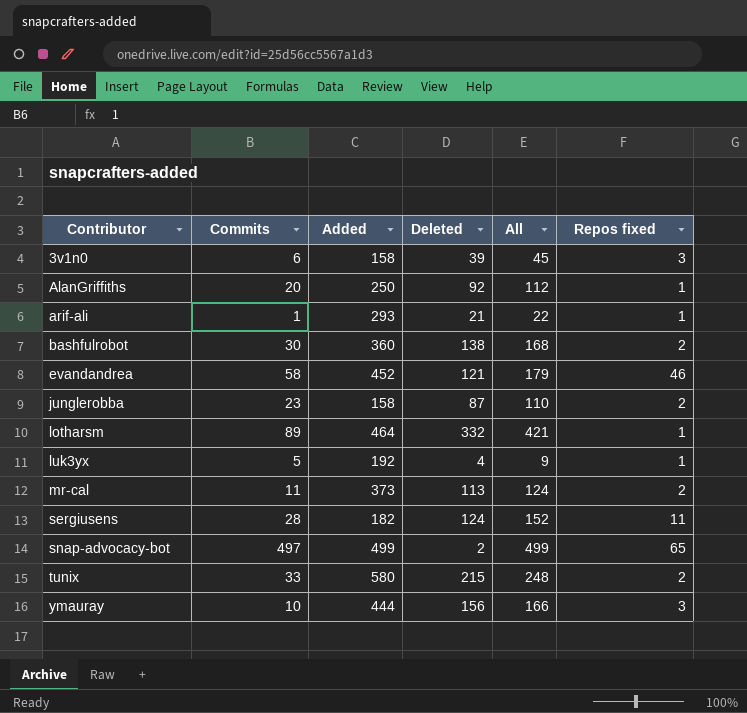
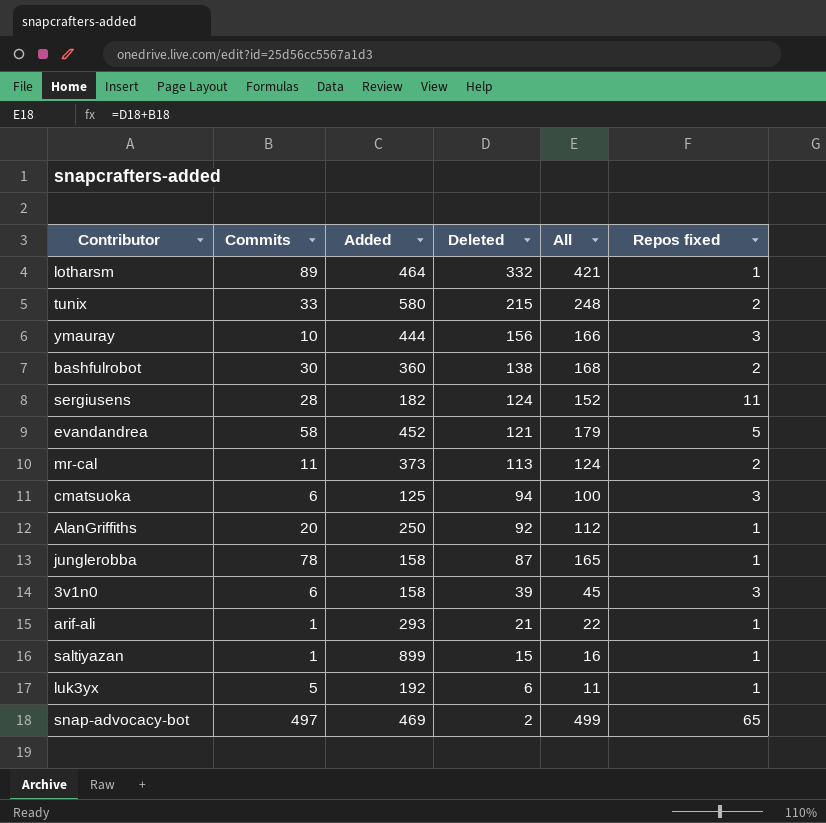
row order: Contributor ascending -> Deleted descending
evandandrea | Repos fixed: 46 -> 5
row cmatsuoka: none -> 6 | 125 | 94 | 100 | 3
junglerobba | Commits: 23 -> 78
junglerobba | All: 110 -> 165
junglerobba | Repos fixed: 2 -> 1
row saltiyazan: none -> 1 | 899 | 15 | 16 | 1
luk3yx | Deleted: 4 -> 6
luk3yx | All: 9 -> 11
snap-advocacy-bot | Added: 499 -> 469

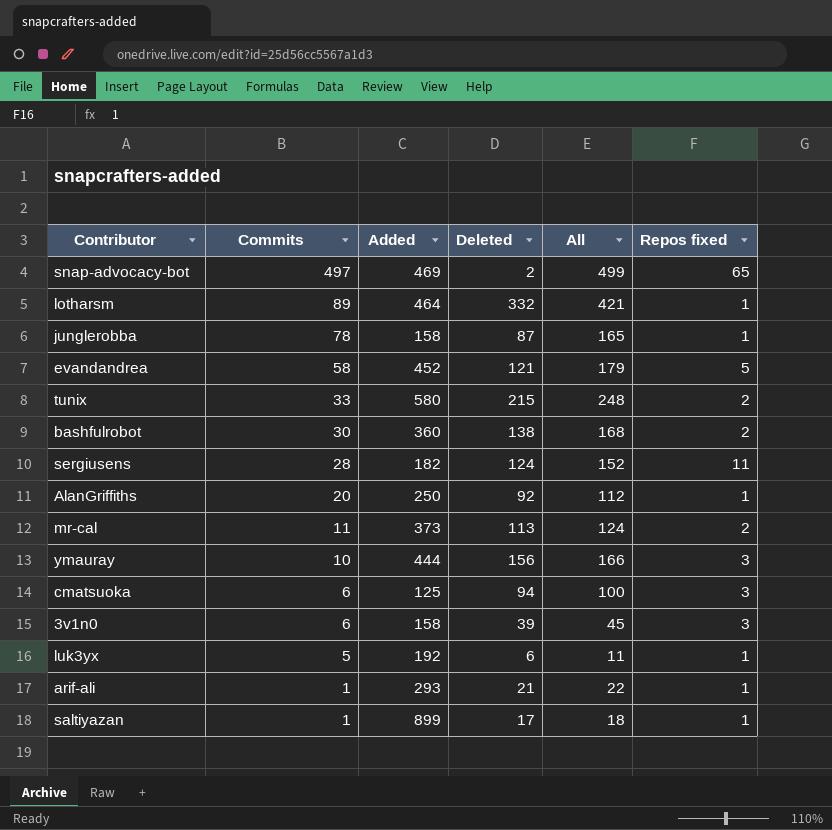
row order: Deleted descending -> Commits descending
saltiyazan | Deleted: 15 -> 17
saltiyazan | All: 16 -> 18

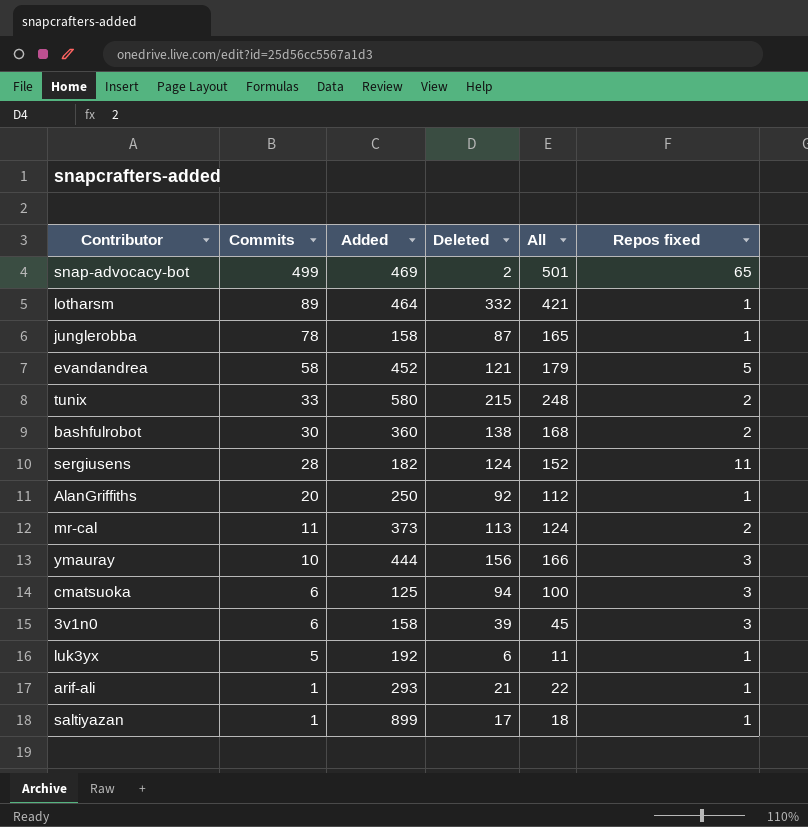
snap-advocacy-bot | Commits: 497 -> 499
snap-advocacy-bot | All: 499 -> 501

